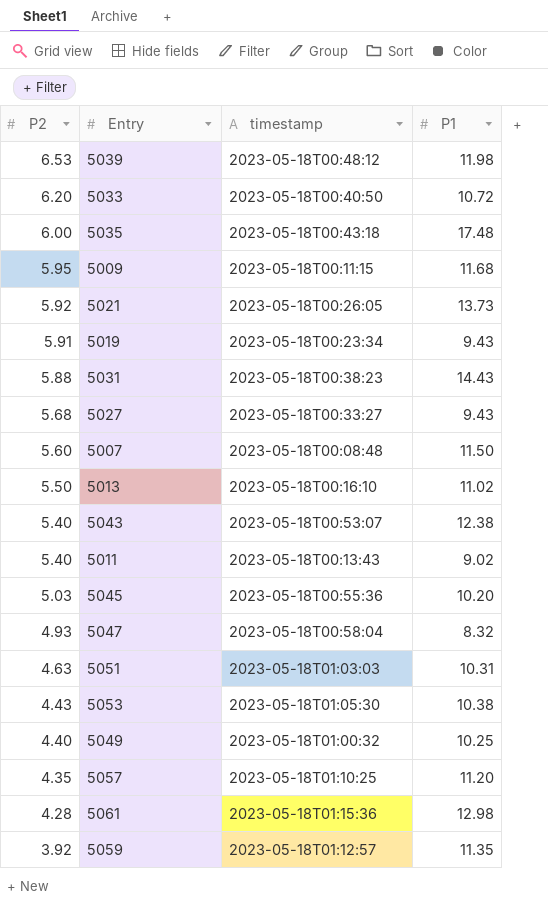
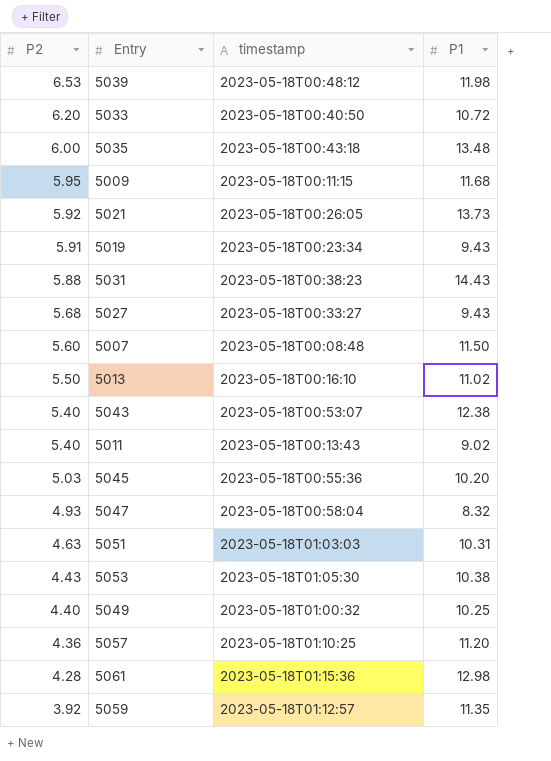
5035 | P1: 17.48 -> 13.48
5057 | P2: 4.35 -> 4.36

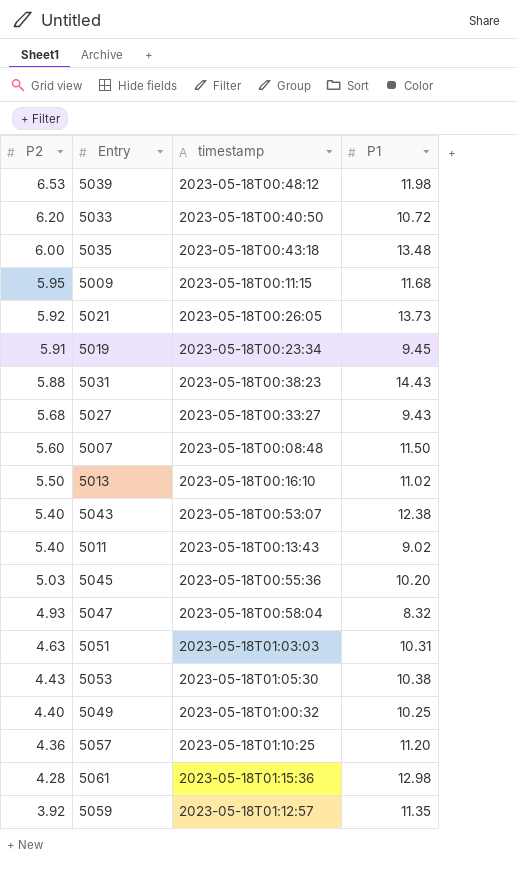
5019 | P1: 9.43 -> 9.45

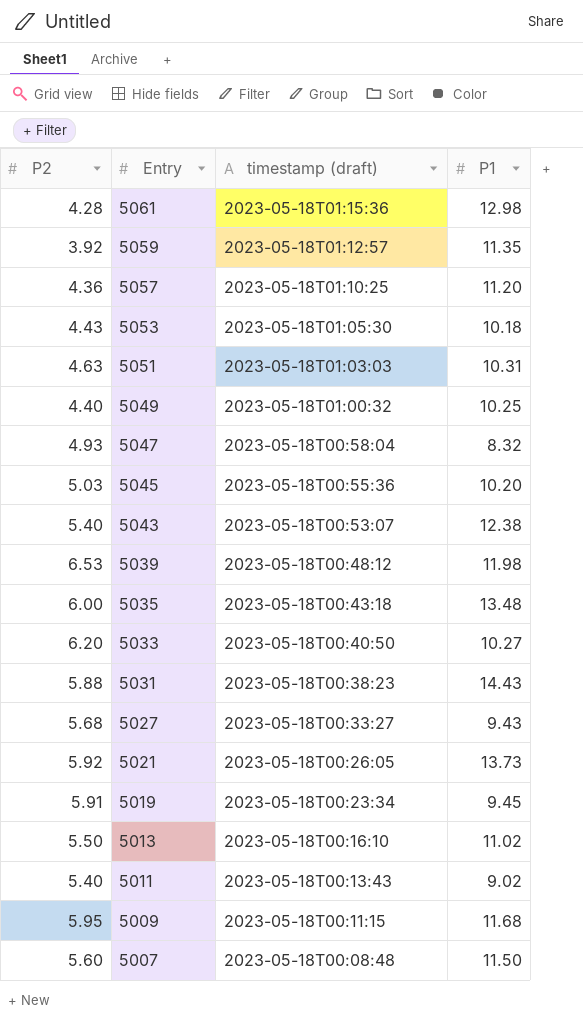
row order: P2 descending -> Entry descending
column name: timestamp -> timestamp (draft)
5053 | P1: 10.38 -> 10.18
5033 | P1: 10.72 -> 10.27

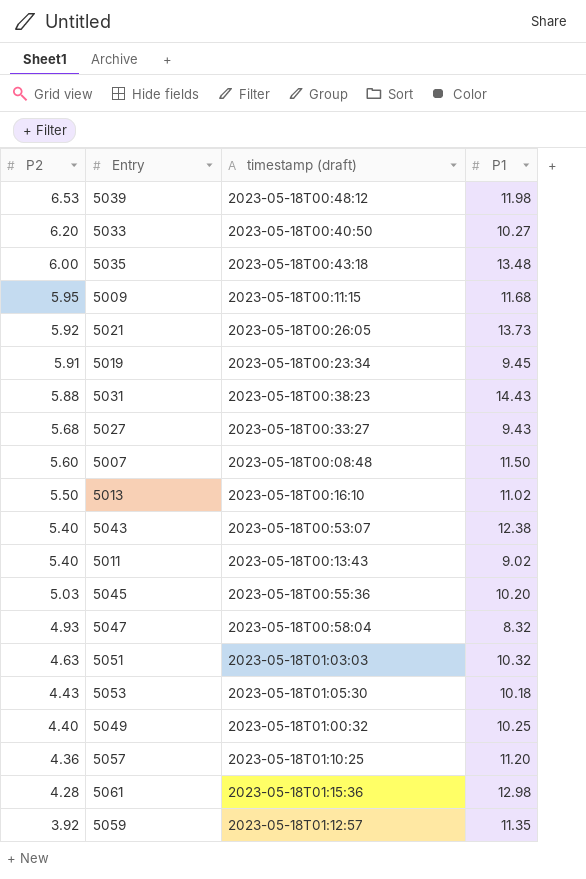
row order: Entry descending -> P2 descending
5051 | P1: 10.31 -> 10.32

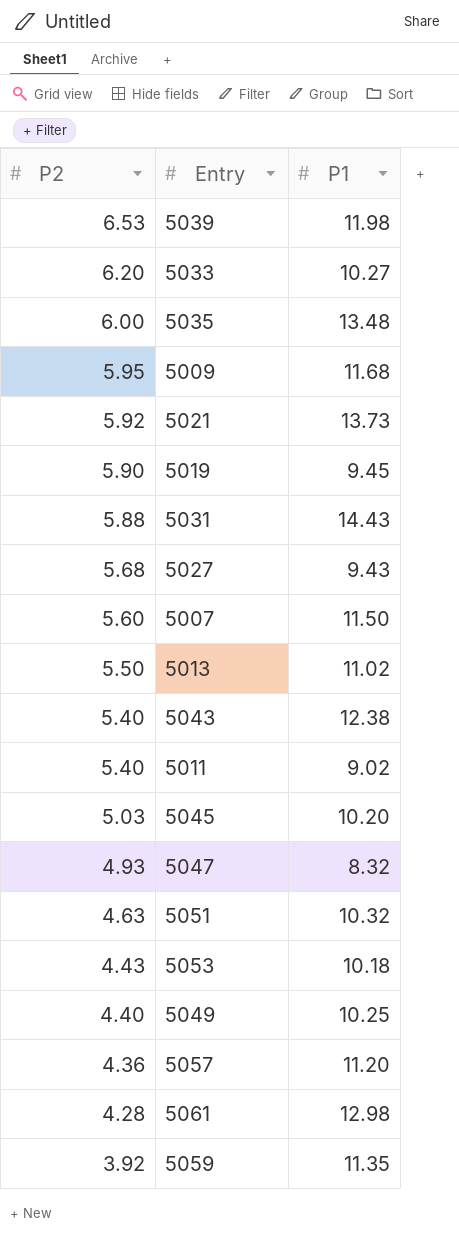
column timestamp (draft) | position: 3 -> none
5019 | P2: 5.91 -> 5.90

